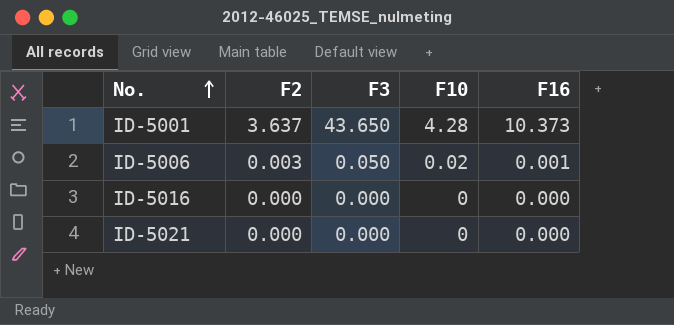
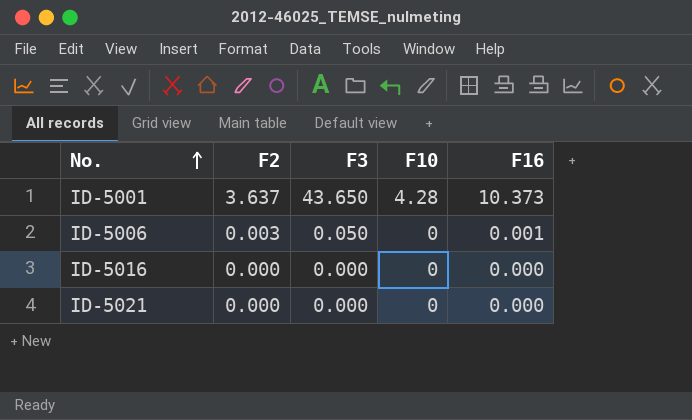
ID-5006 | F10: 0.02 -> 0

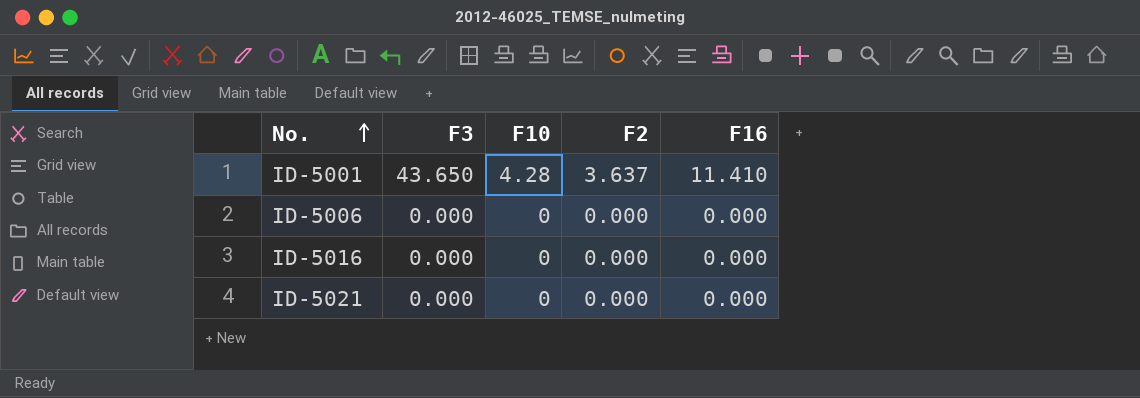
column F2 | position: 2 -> 4
ID-5001 | F16: 10.373 -> 11.410
ID-5006 | F3: 0.050 -> 0.000
ID-5006 | F2: 0.003 -> 0.000
ID-5006 | F16: 0.001 -> 0.000

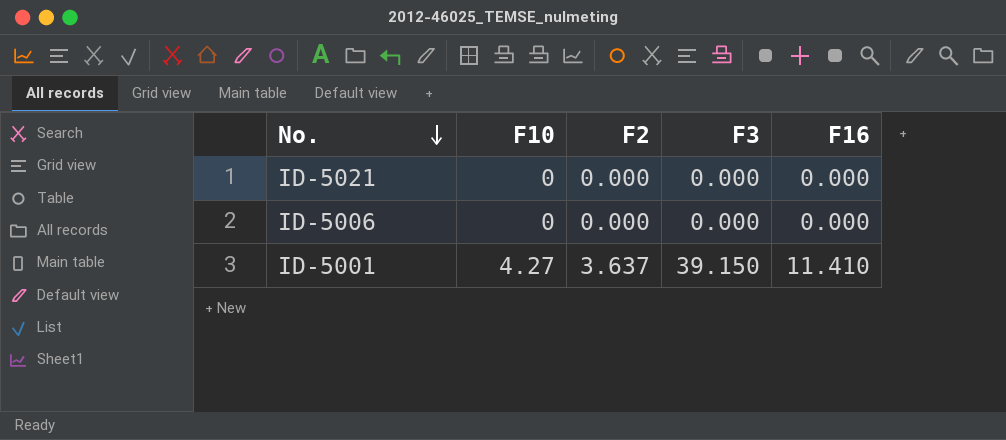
row order: No. ascending -> No. descending
column F3 | position: 2 -> 4
row ID-5016: 0.000 | 0 | 0.000 | 0.000 -> none
ID-5001 | F10: 4.28 -> 4.27
ID-5001 | F3: 43.650 -> 39.150

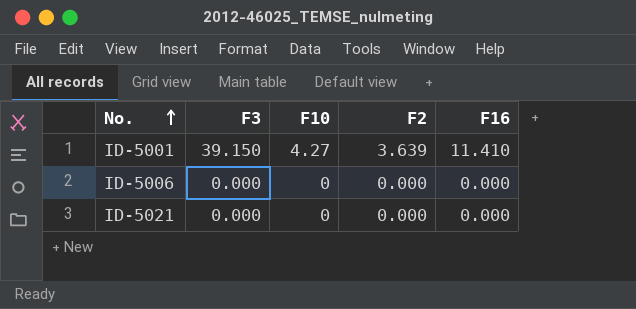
row order: No. descending -> No. ascending
column F3 | position: 4 -> 2
ID-5001 | F2: 3.637 -> 3.639

